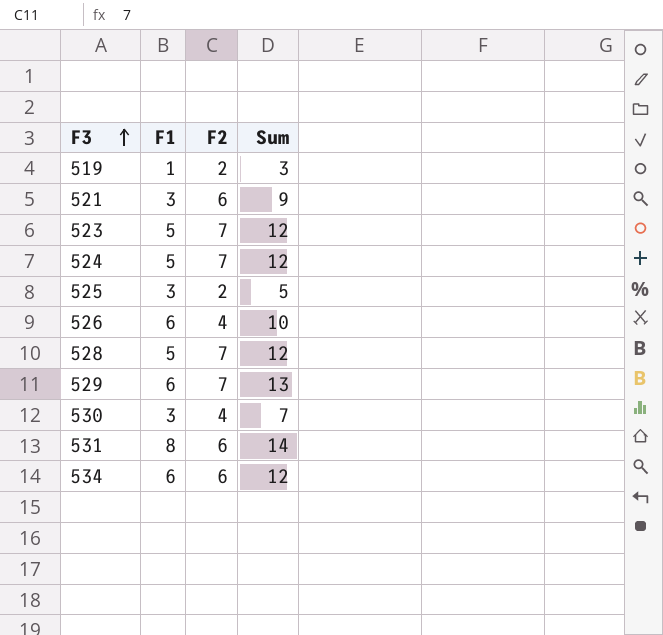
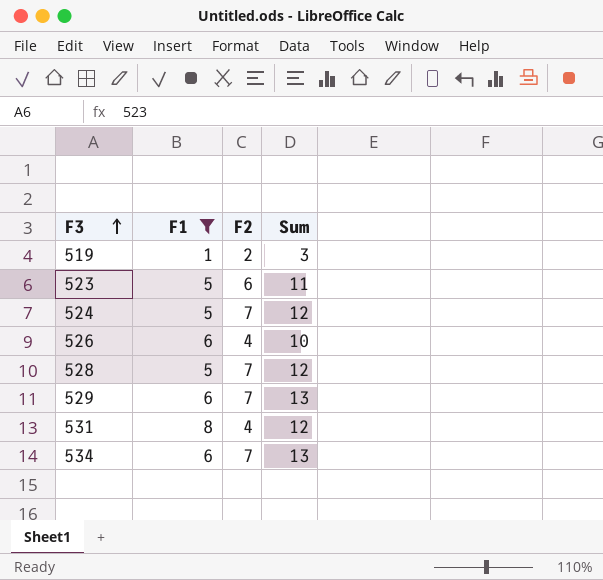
filter: none -> F1 != 3
523 | F2: 7 -> 6
523 | Sum: 12 -> 11
531 | F2: 6 -> 4
531 | Sum: 14 -> 12
534 | F2: 6 -> 7
534 | Sum: 12 -> 13

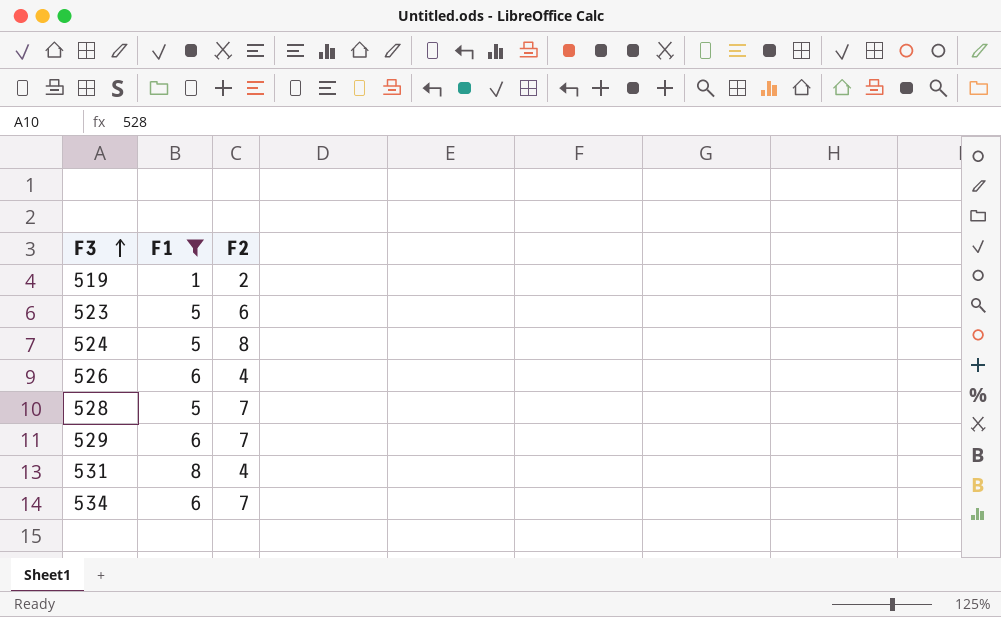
column Sum | formula: [F1] + [F2] -> none
524 | F2: 7 -> 8

